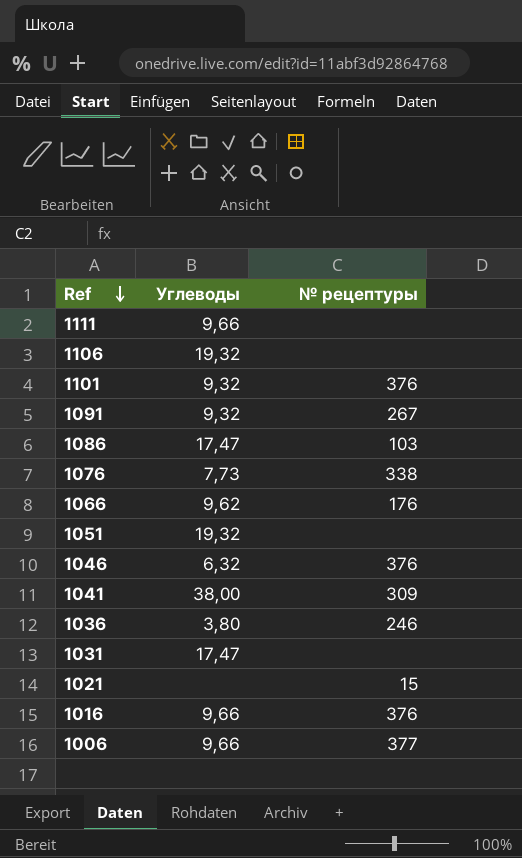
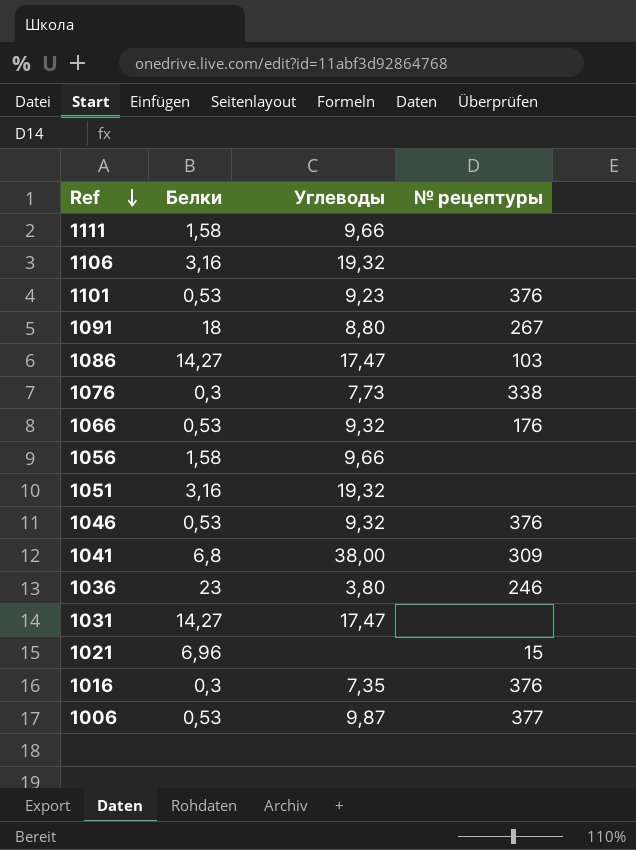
column Белки | position: none -> 2
1101 | Углеводы: 9,32 -> 9,23
1091 | Углеводы: 9,32 -> 8,80
1066 | Углеводы: 9,62 -> 9,32
row 1056: none -> 1,58 | 9,66 | none
1046 | Углеводы: 6,32 -> 9,32
1016 | Углеводы: 9,66 -> 7,35
1006 | Углеводы: 9,66 -> 9,87

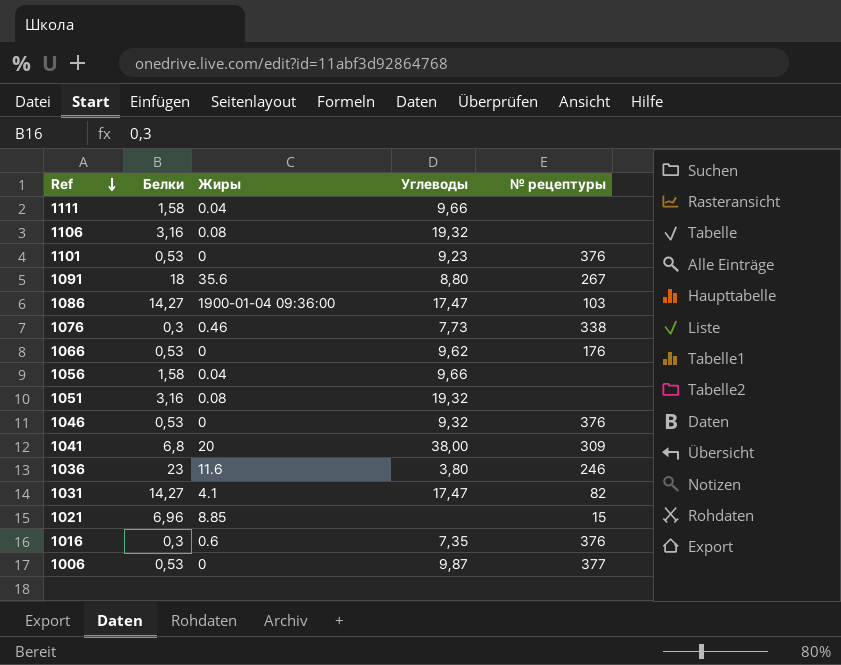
column Жиры | position: none -> 3
1066 | Углеводы: 9,32 -> 9,62
1031 | № рецептуры: none -> 82

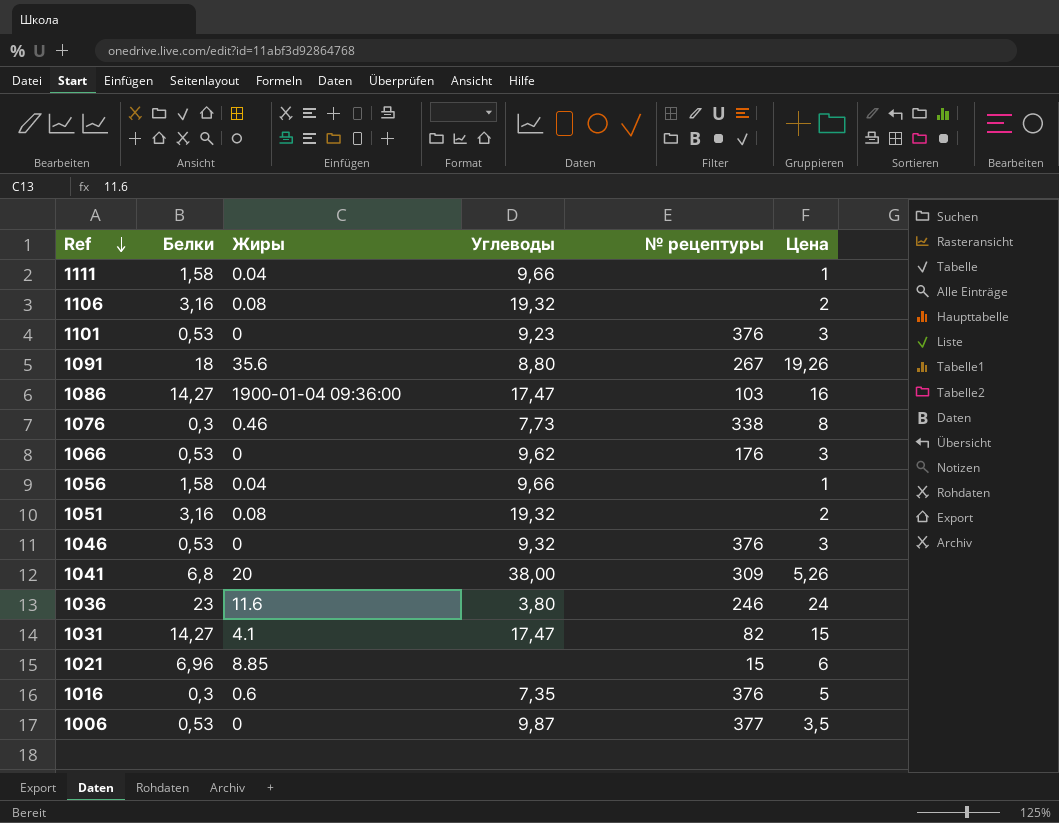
column Цена | position: none -> 6

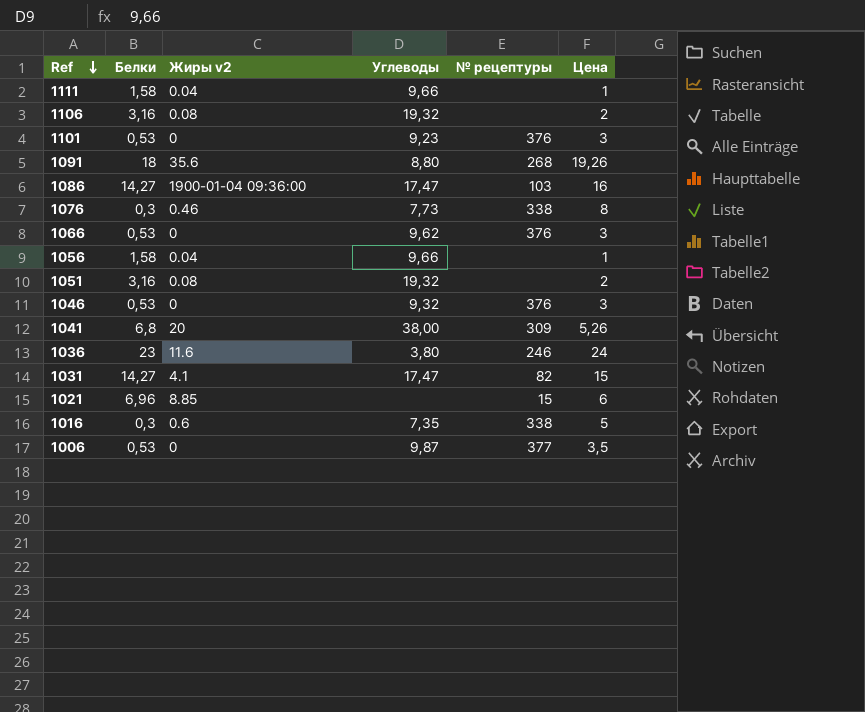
column name: Жиры -> Жиры v2
1091 | № рецептуры: 267 -> 268
1066 | № рецептуры: 176 -> 376
1016 | № рецептуры: 376 -> 338

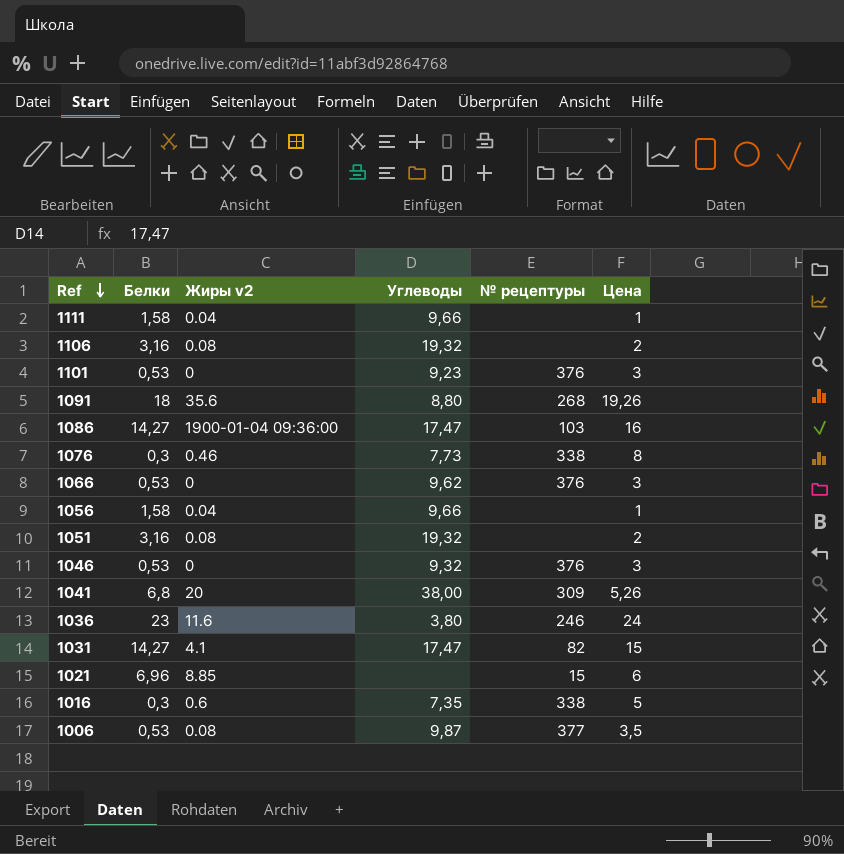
1006 | Жиры v2: 0 -> 0.08

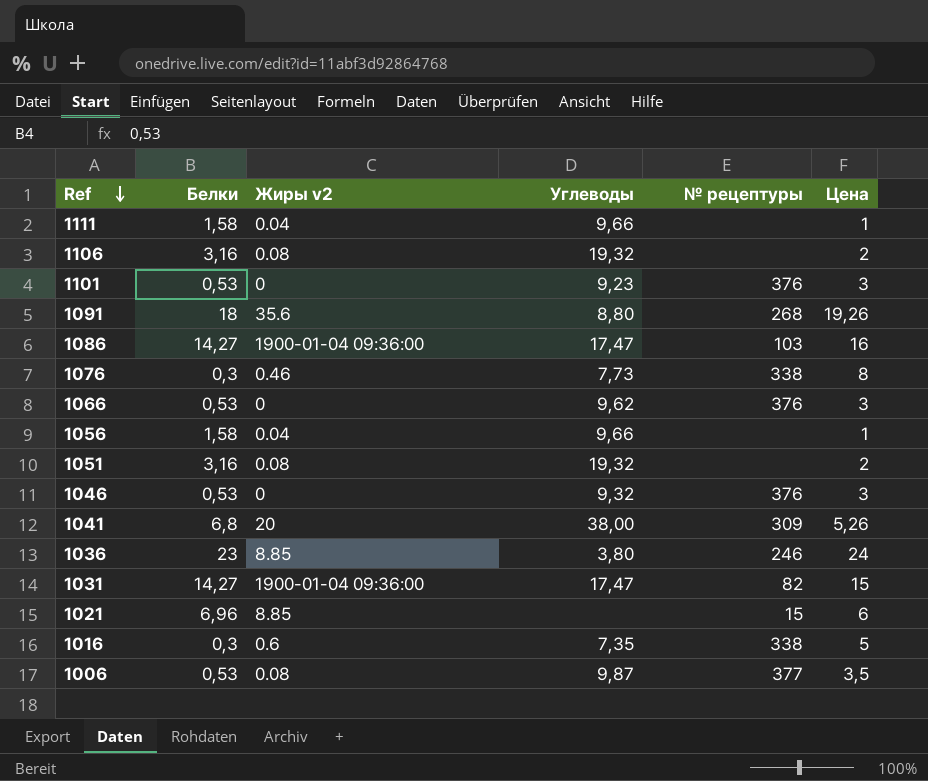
1036 | Жиры v2: 11.6 -> 8.85
1031 | Жиры v2: 4.1 -> 1900-01-04 09:36:00

